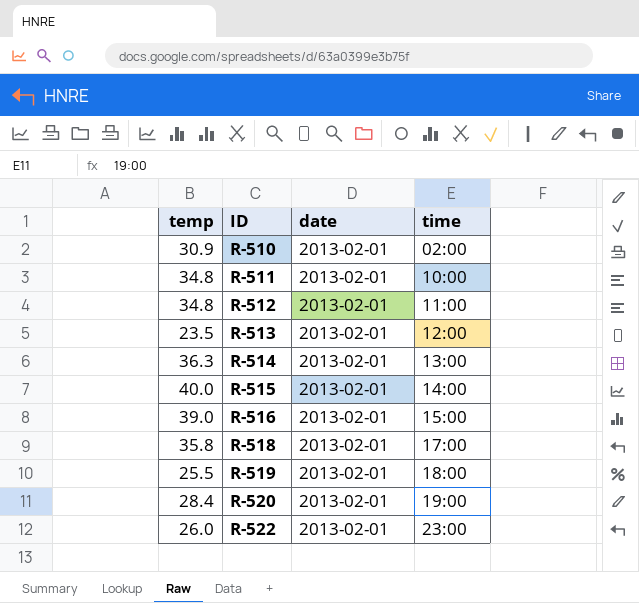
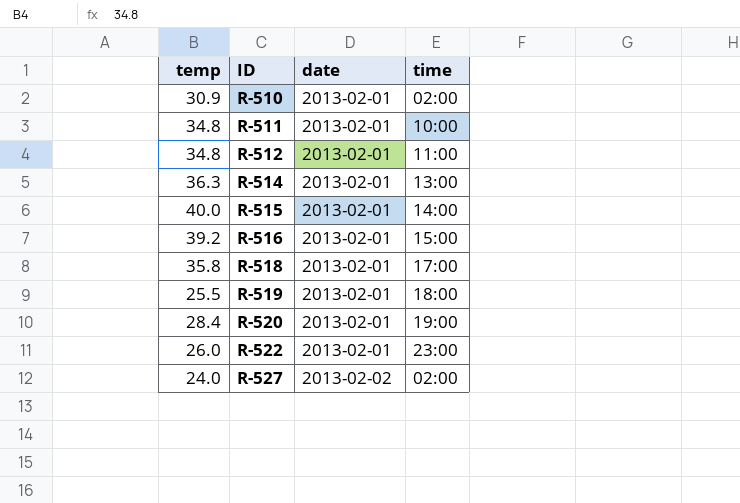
row R-513: 23.5 | 2013-02-01 | 12:00 -> none
R-516 | temp: 39.0 -> 39.2
row R-527: none -> 24.0 | 2013-02-02 | 02:00

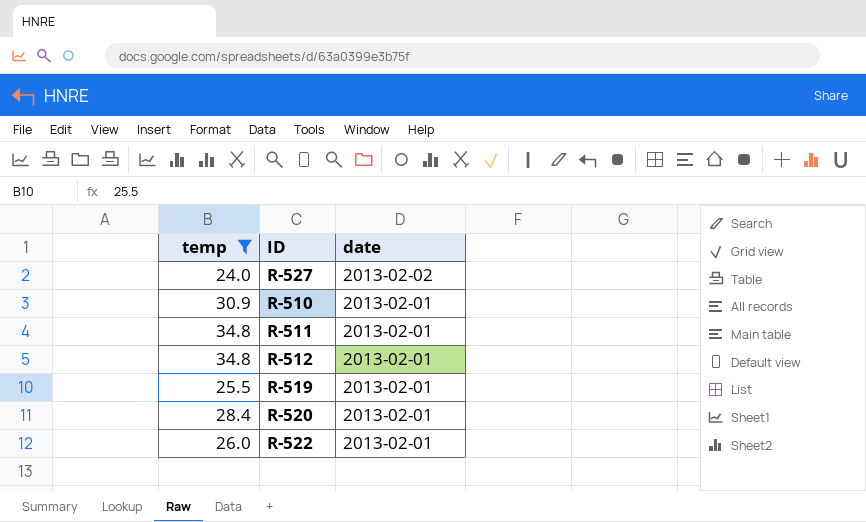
filter: none -> temp <= 34.8
row order: ID ascending -> date descending
column time | position: 4 -> none

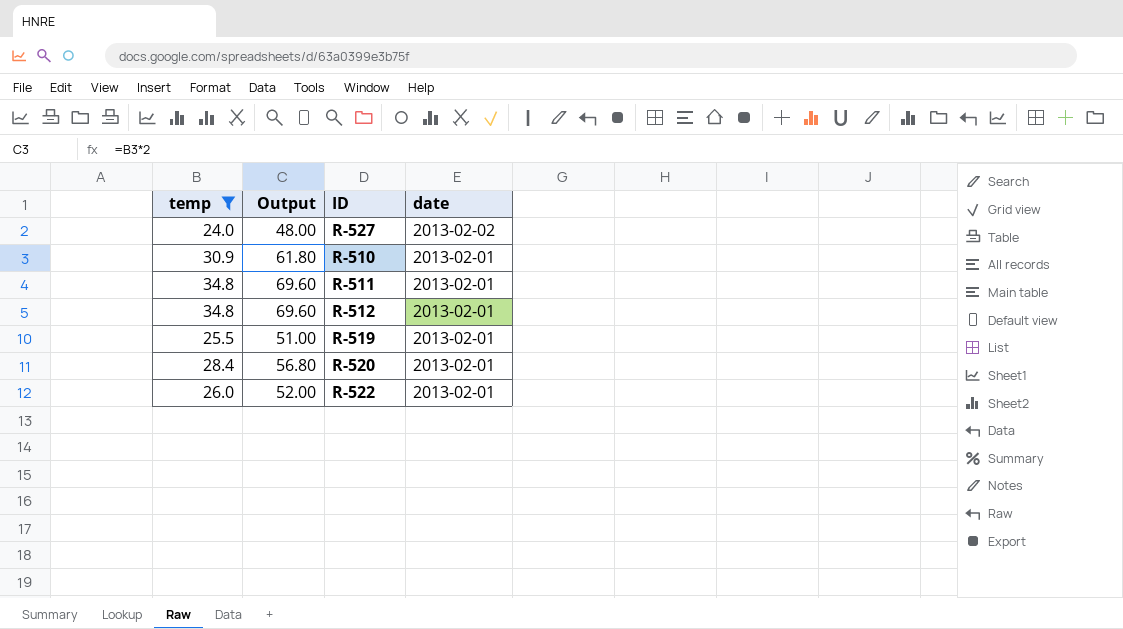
column Output | formula: none -> [temp] * 2

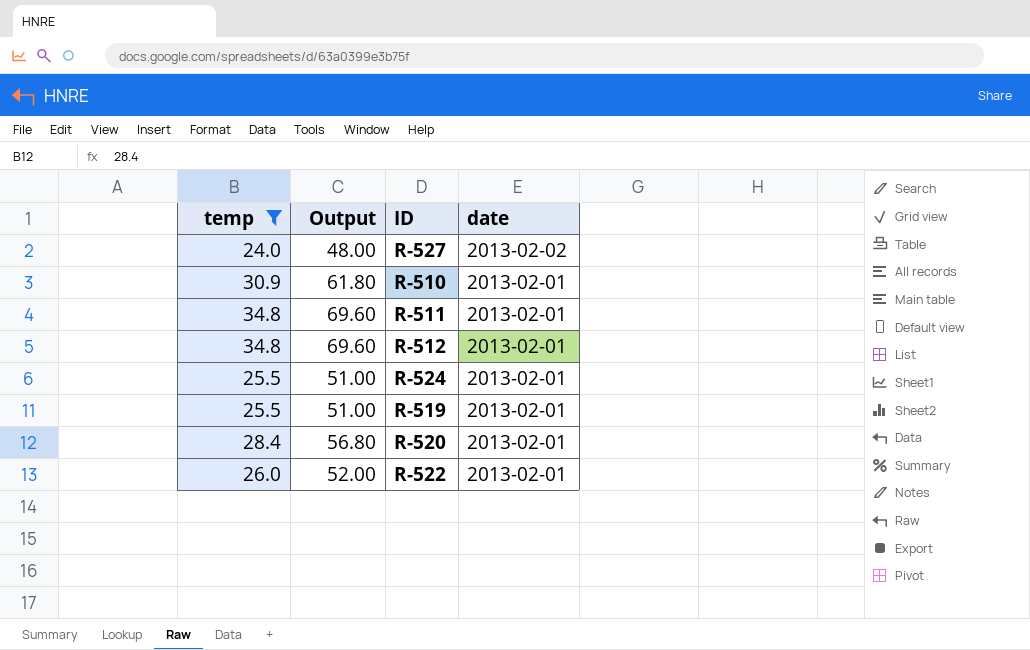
row R-524: none -> 25.5 | 51.00 | 2013-02-01

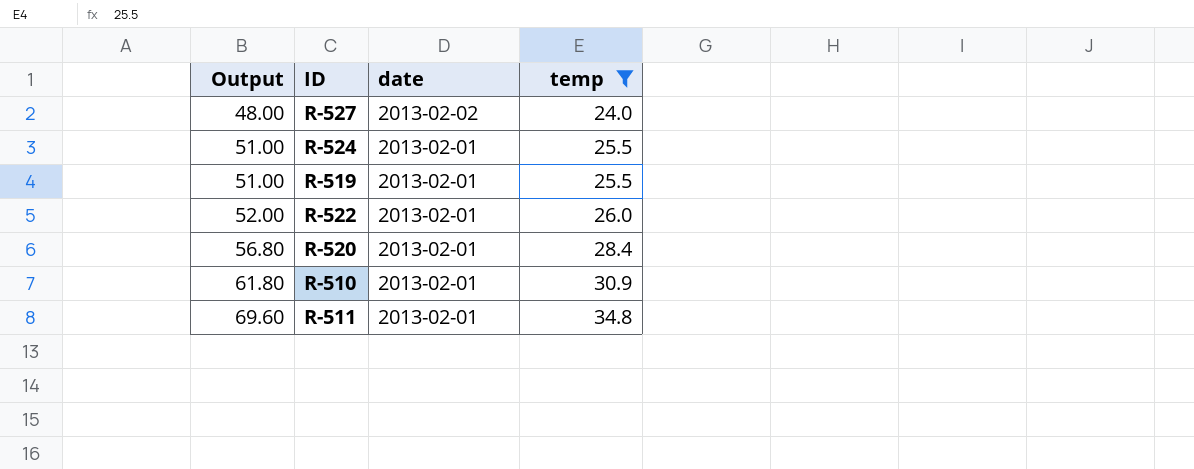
row order: date descending -> Output ascending
column temp | position: 1 -> 4
row R-512: 34.8 | 69.60 | 2013-02-01 -> none

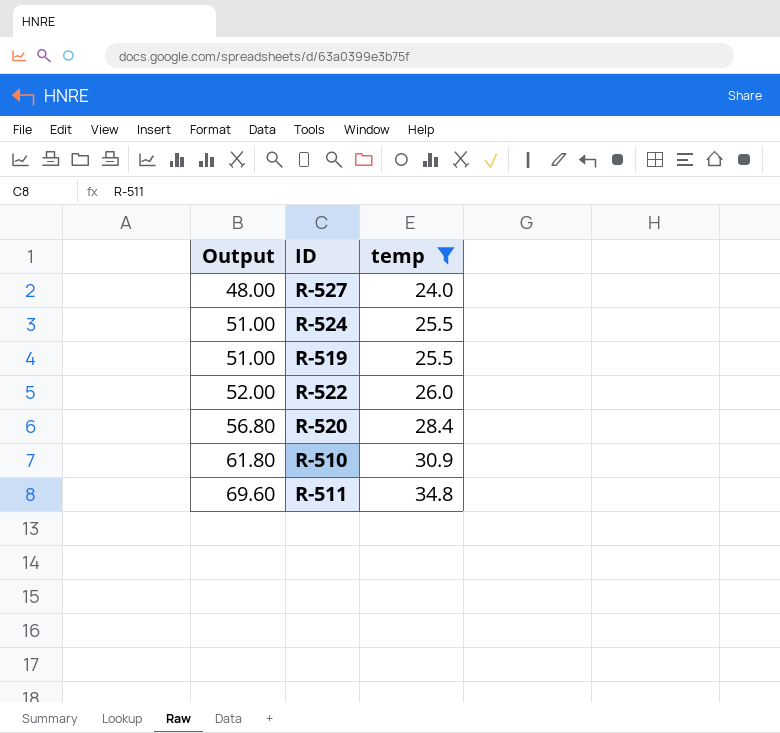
column date | position: 3 -> none

